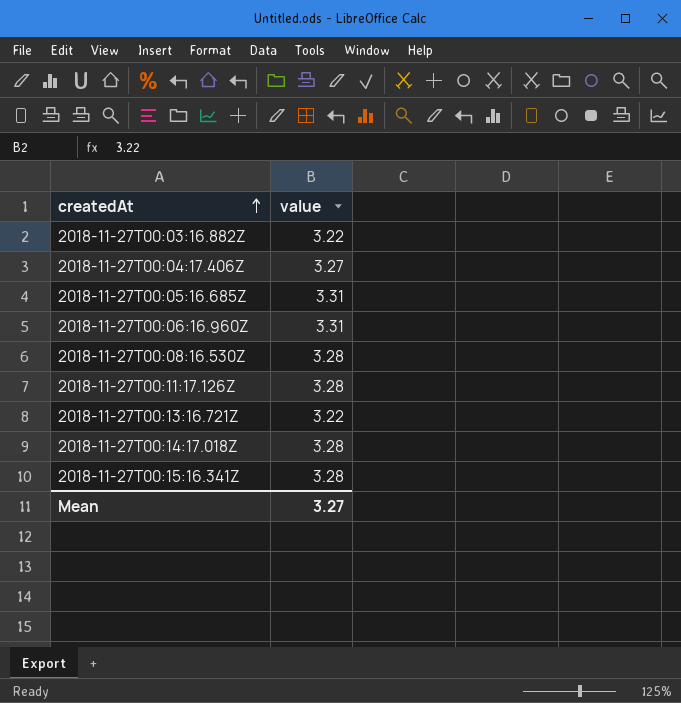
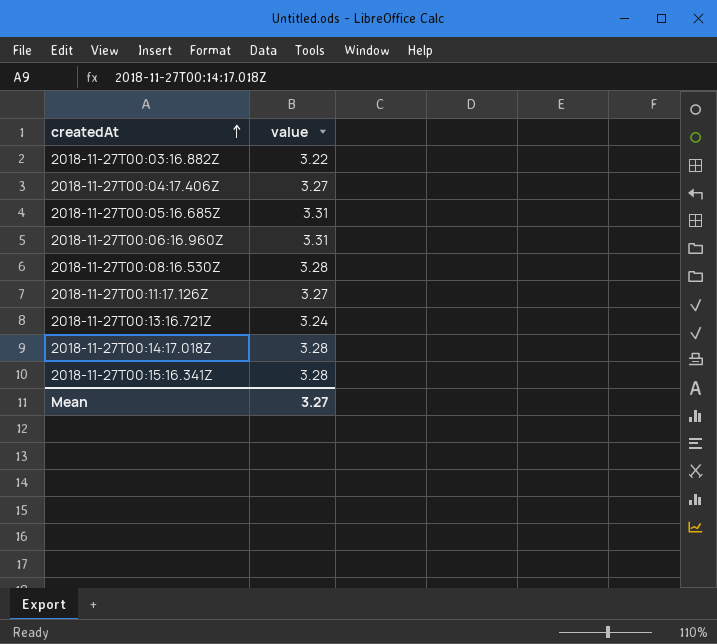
2018-11-27T00:11:17.126Z | value: 3.28 -> 3.27
2018-11-27T00:13:16.721Z | value: 3.22 -> 3.24

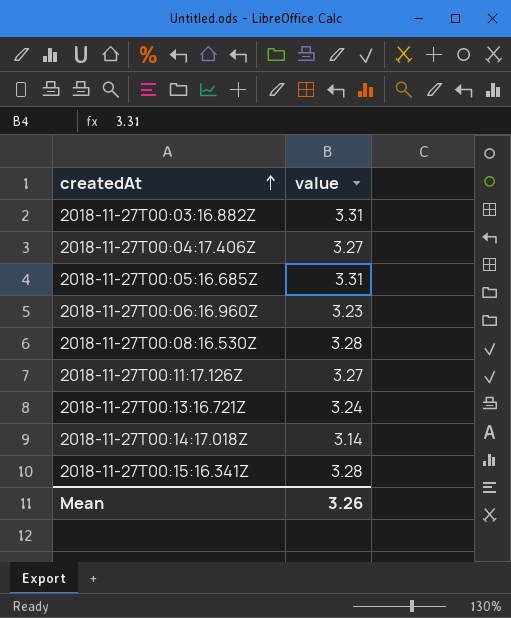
2018-11-27T00:03:16.882Z | value: 3.22 -> 3.31
2018-11-27T00:06:16.960Z | value: 3.31 -> 3.23
2018-11-27T00:14:17.018Z | value: 3.28 -> 3.14
Mean | value: 3.27 -> 3.26

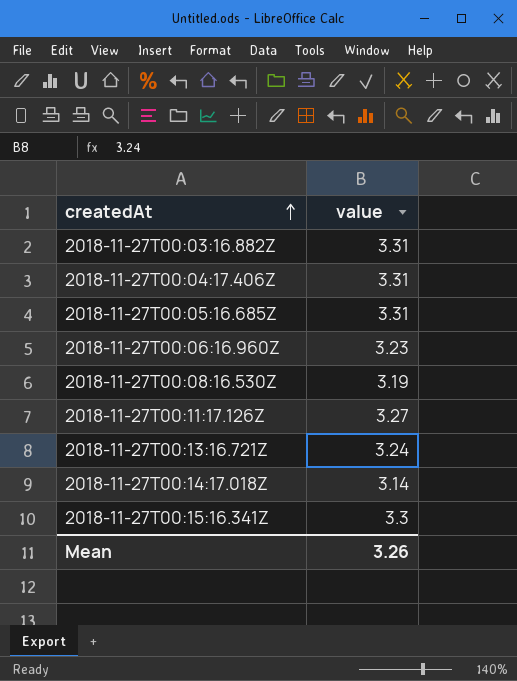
2018-11-27T00:04:17.406Z | value: 3.27 -> 3.31
2018-11-27T00:08:16.530Z | value: 3.28 -> 3.19
2018-11-27T00:15:16.341Z | value: 3.28 -> 3.3

